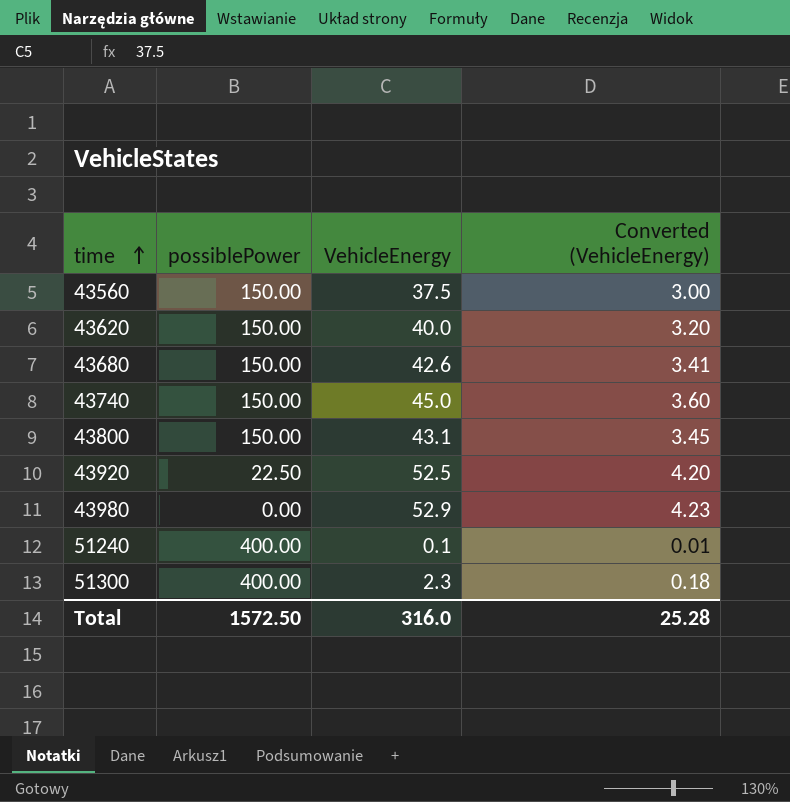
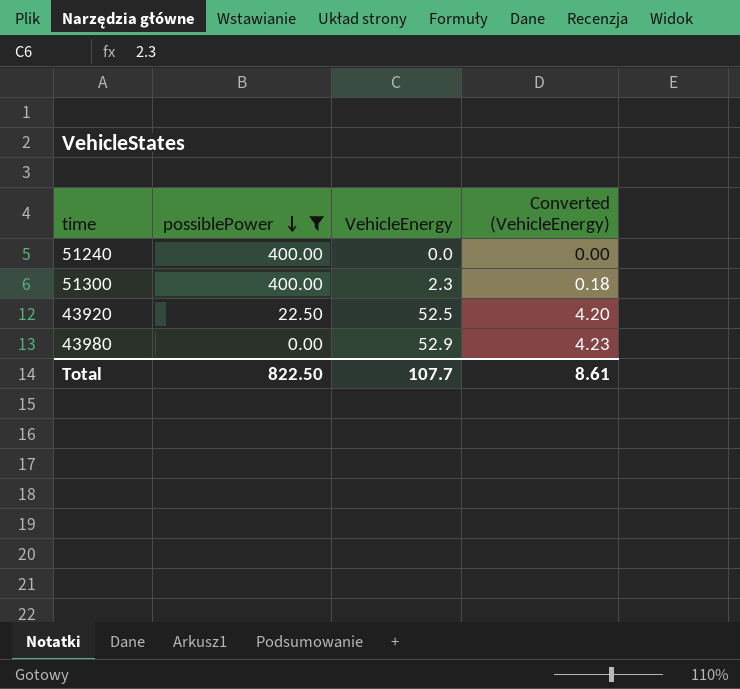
filter: none -> possiblePower != 150.00
row order: time ascending -> possiblePower descending
51240 | VehicleEnergy: 0.1 -> 0.0
51240 | Converted (VehicleEnergy): 0.01 -> 0.00
Total | possiblePower: 1572.50 -> 822.50
Total | VehicleEnergy: 316.0 -> 107.7
Total | Converted (VehicleEnergy): 25.28 -> 8.61

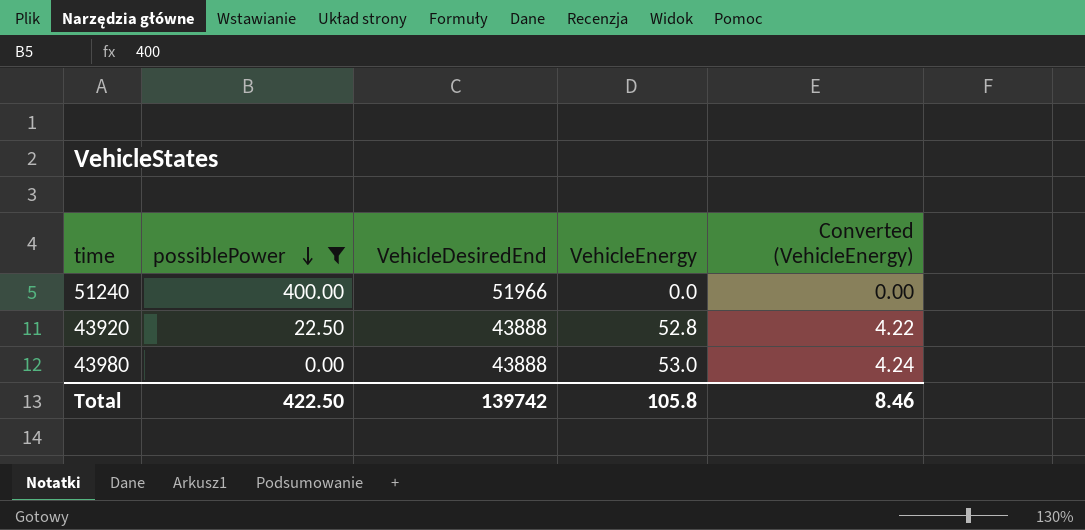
column VehicleDesiredEnd | position: none -> 3
row 51300: 400.00 | 2.3 | 0.18 -> none
43920 | VehicleEnergy: 52.5 -> 52.8
43920 | Converted (VehicleEnergy): 4.20 -> 4.22
43980 | VehicleEnergy: 52.9 -> 53.0
43980 | Converted (VehicleEnergy): 4.23 -> 4.24
Total | possiblePower: 822.50 -> 422.50
Total | VehicleEnergy: 107.7 -> 105.8
Total | Converted (VehicleEnergy): 8.61 -> 8.46

